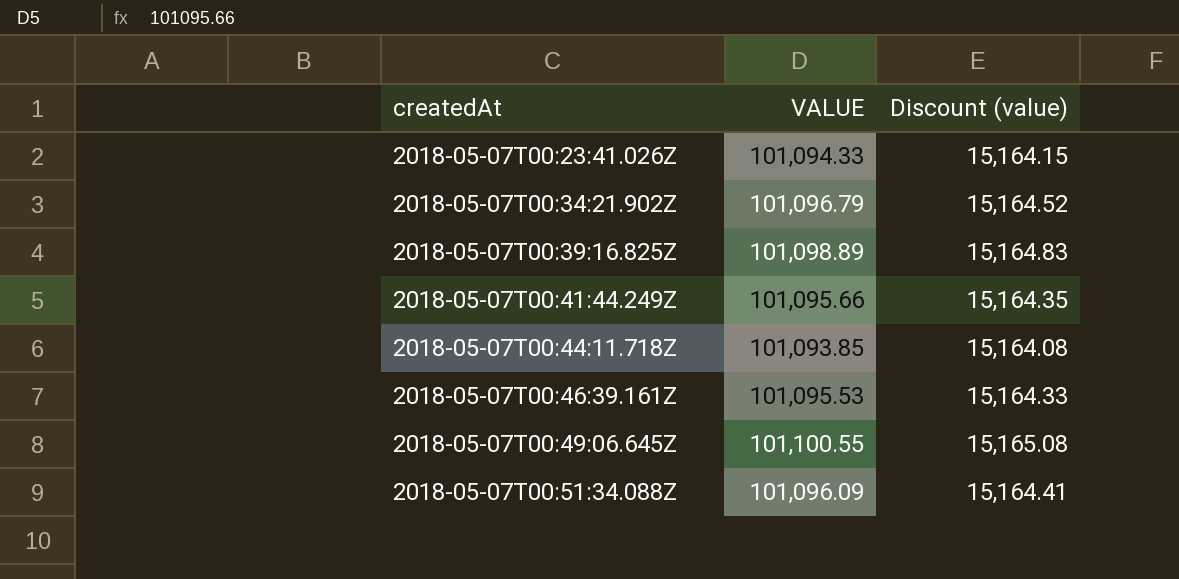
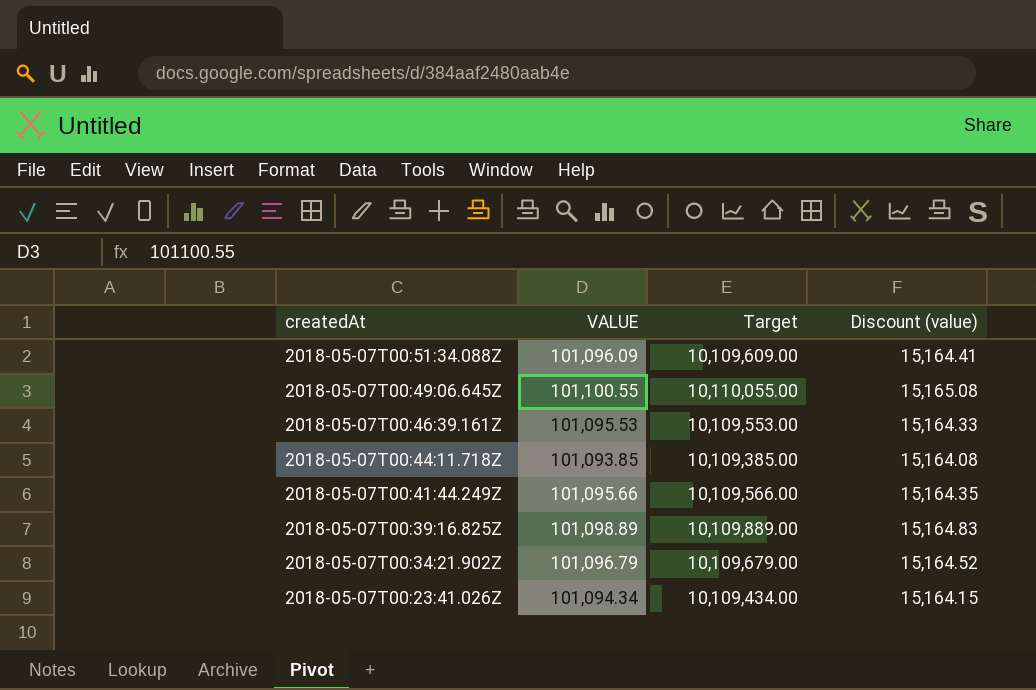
row order: createdAt ascending -> createdAt descending
column Target | formula: none -> [VALUE] * 100
2018-05-07T00:23:41.026Z | VALUE: 101,094.33 -> 101,094.34

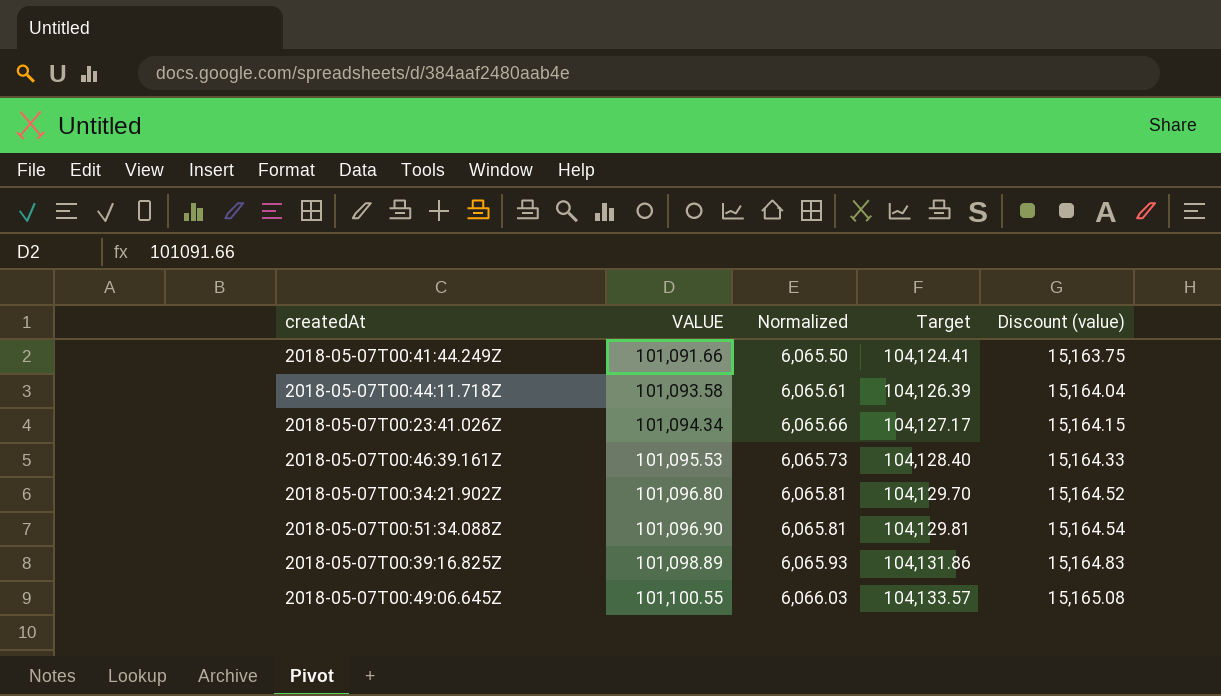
row order: createdAt descending -> VALUE ascending
column Normalized | formula: none -> [VALUE] * 0.06
column Target | formula: [VALUE] * 100 -> [VALUE] * 1.03
2018-05-07T00:41:44.249Z | VALUE: 101,095.66 -> 101,091.66
2018-05-07T00:41:44.249Z | Discount (value): 15,164.35 -> 15,163.75
2018-05-07T00:44:11.718Z | VALUE: 101,093.85 -> 101,093.58
2018-05-07T00:44:11.718Z | Discount (value): 15,164.08 -> 15,164.04
2018-05-07T00:34:21.902Z | VALUE: 101,096.79 -> 101,096.80
2018-05-07T00:51:34.088Z | VALUE: 101,096.09 -> 101,096.90
2018-05-07T00:51:34.088Z | Discount (value): 15,164.41 -> 15,164.54

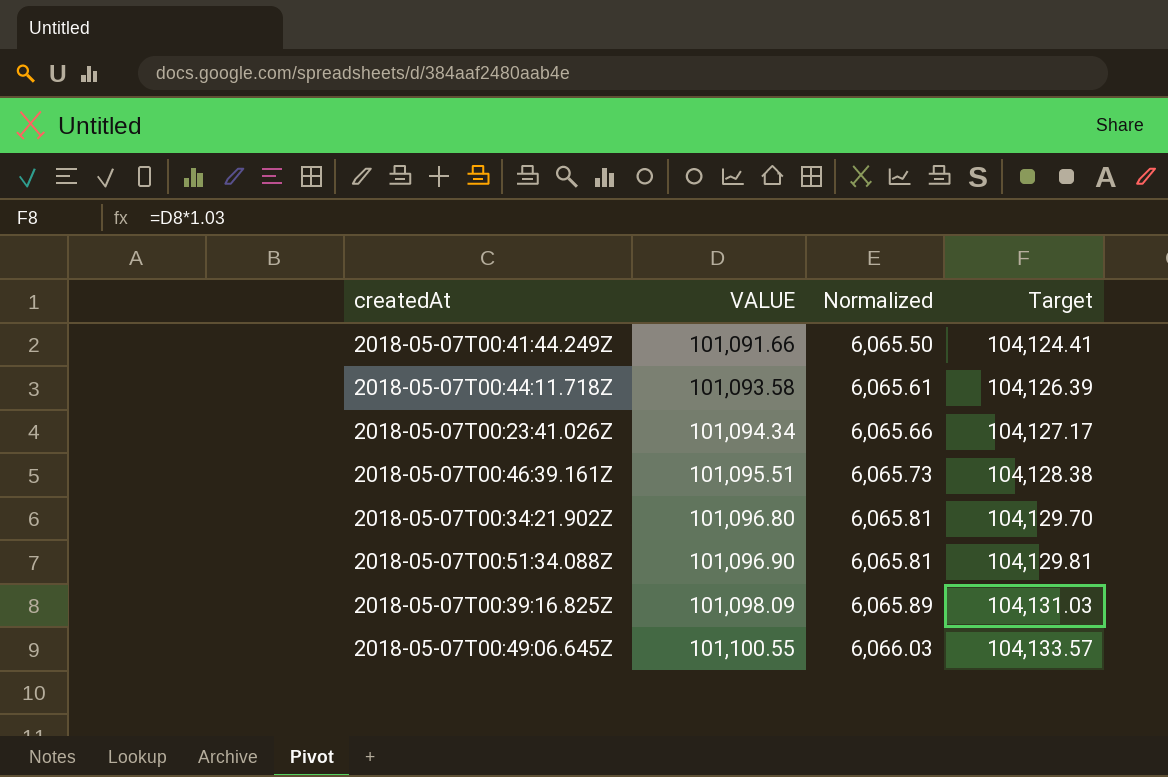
column Discount (value) | formula: [VALUE] * 0.15 -> none
2018-05-07T00:46:39.161Z | VALUE: 101,095.53 -> 101,095.51
2018-05-07T00:46:39.161Z | Target: 104,128.40 -> 104,128.38
2018-05-07T00:39:16.825Z | VALUE: 101,098.89 -> 101,098.09
2018-05-07T00:39:16.825Z | Normalized: 6,065.93 -> 6,065.89
2018-05-07T00:39:16.825Z | Target: 104,131.86 -> 104,131.03

